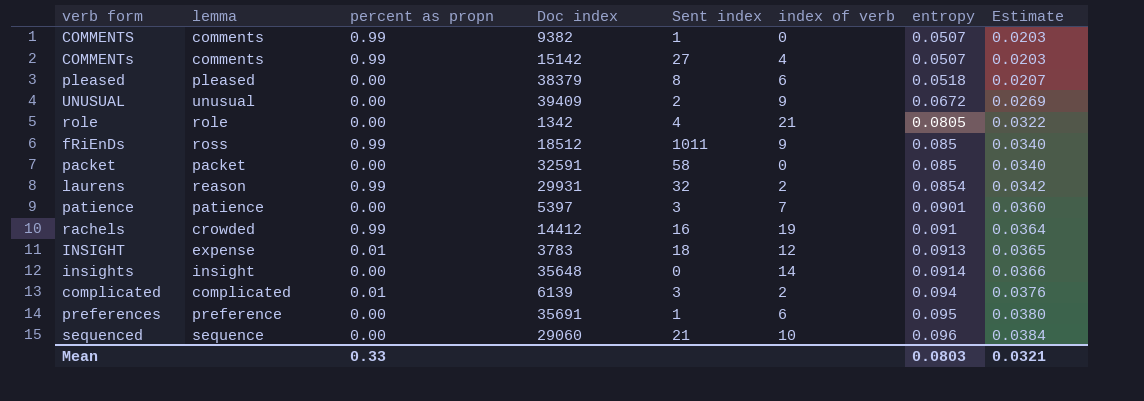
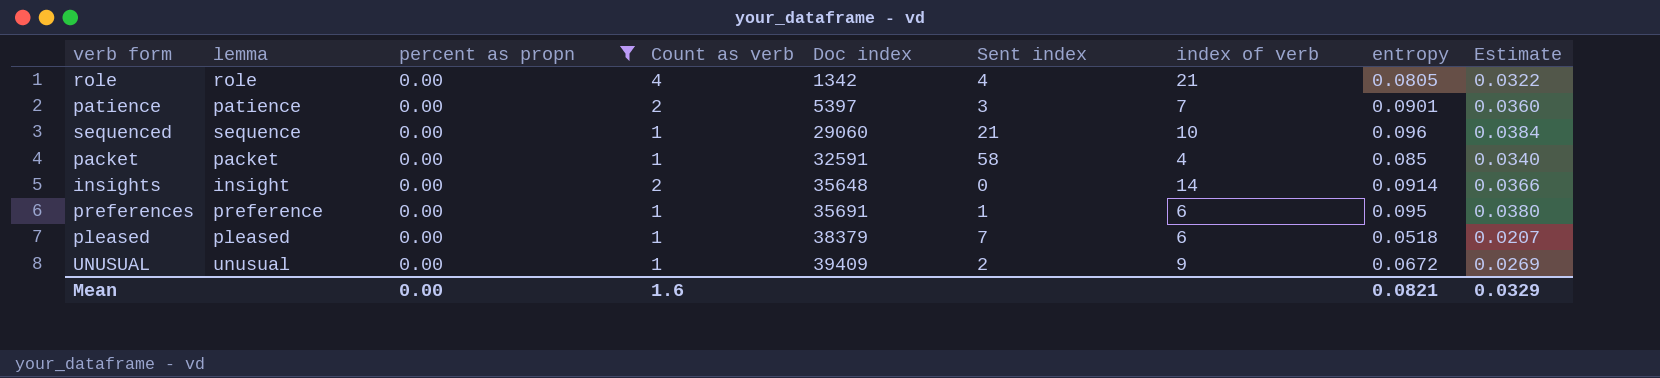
filter: none -> percent as propn = 0.00
row order: entropy ascending -> Doc index ascending
column Count as verb | position: none -> 4
packet | index of verb: 0 -> 4
pleased | Sent index: 8 -> 7
Mean | percent as propn: 0.33 -> 0.00
Mean | entropy: 0.0803 -> 0.0821
Mean | Estimate: 0.0321 -> 0.0329

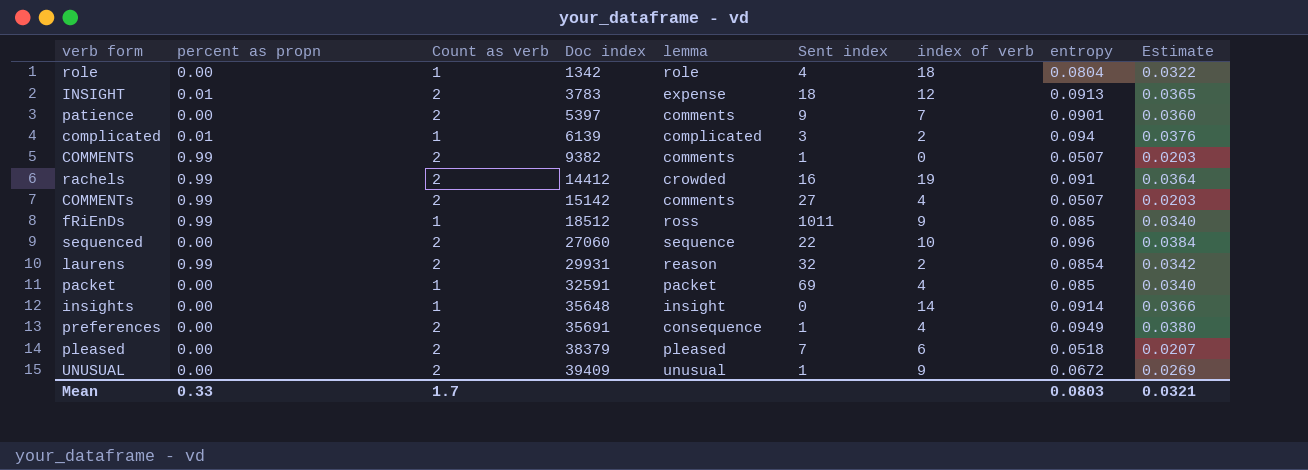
filter: percent as propn = 0.00 -> none
column lemma | position: 2 -> 5
role | Count as verb: 4 -> 1
role | index of verb: 21 -> 18
role | entropy: 0.0805 -> 0.0804
patience | lemma: patience -> comments
patience | Sent index: 3 -> 9
sequenced | Count as verb: 1 -> 2
sequenced | Doc index: 29060 -> 27060
sequenced | Sent index: 21 -> 22
packet | Sent index: 58 -> 69
insights | Count as verb: 2 -> 1
preferences | Count as verb: 1 -> 2
preferences | lemma: preference -> consequence
preferences | index of verb: 6 -> 4
preferences | entropy: 0.095 -> 0.0949
pleased | Count as verb: 1 -> 2
UNUSUAL | Count as verb: 1 -> 2
UNUSUAL | Sent index: 2 -> 1
Mean | percent as propn: 0.00 -> 0.33
Mean | Count as verb: 1.6 -> 1.7
Mean | entropy: 0.0821 -> 0.0803
Mean | Estimate: 0.0329 -> 0.0321

